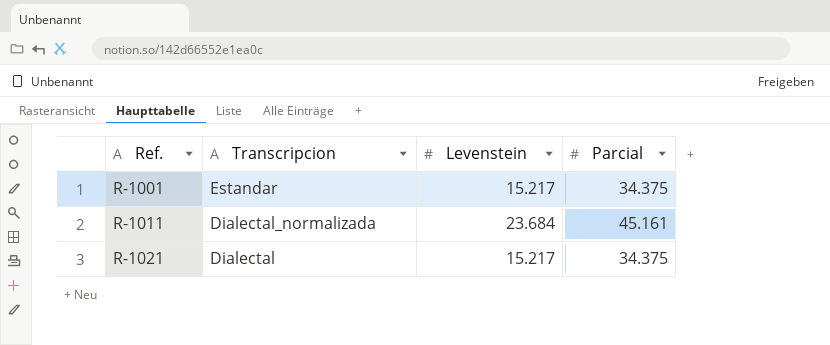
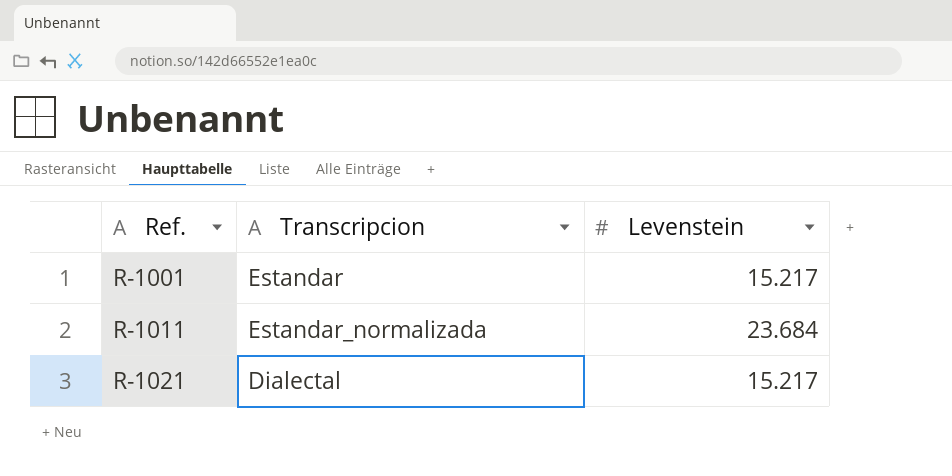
column Parcial | position: 4 -> none
R-1011 | Transcripcion: Dialectal_normalizada -> Estandar_normalizada

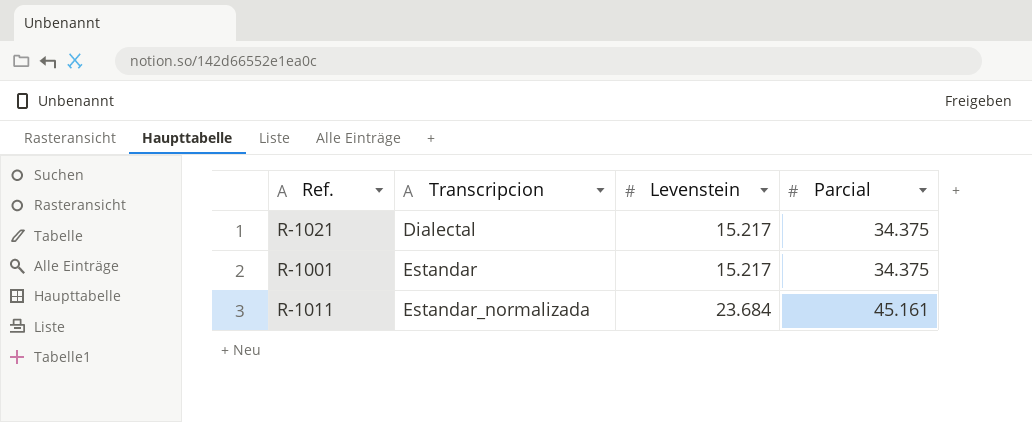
row order: Ref. ascending -> Transcripcion ascending
column Parcial | position: none -> 4

